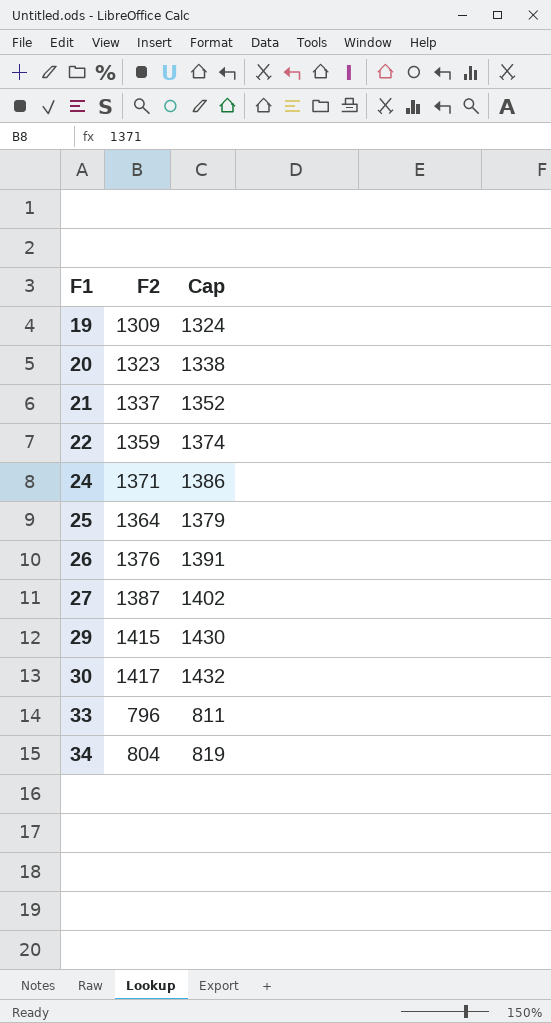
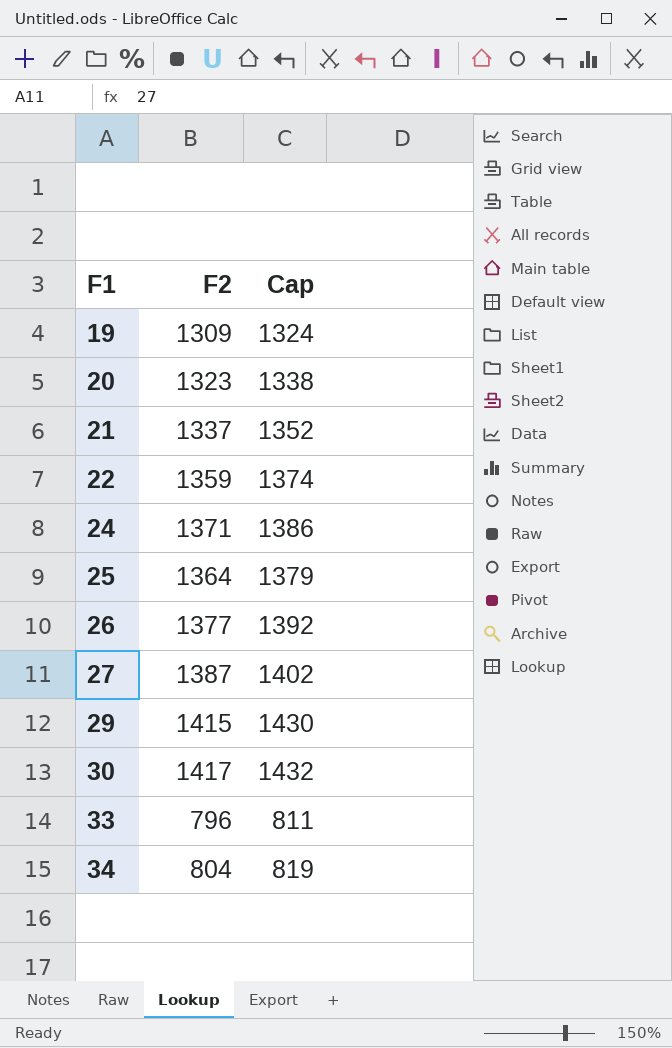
26 | F2: 1376 -> 1377
26 | Cap: 1391 -> 1392

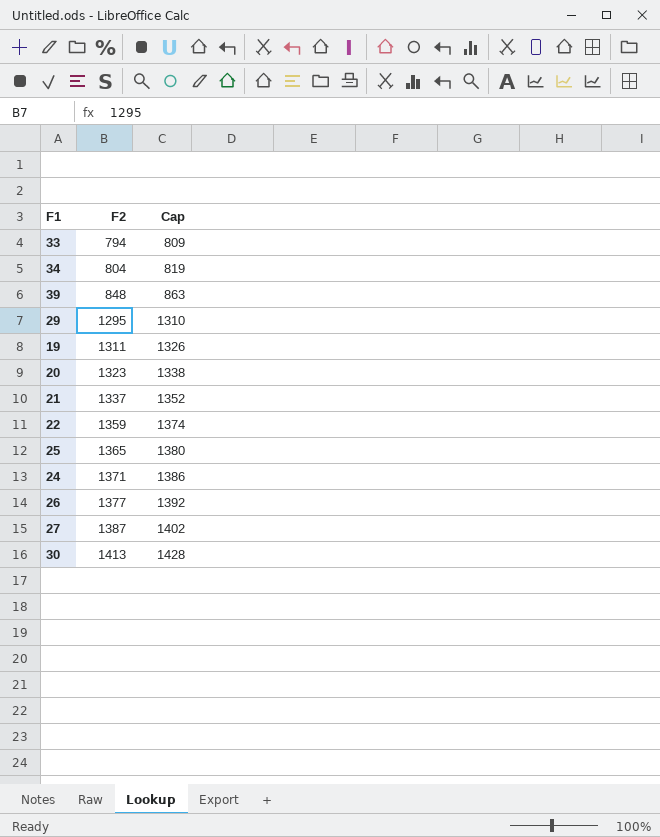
row order: F1 ascending -> F2 ascending
33 | F2: 796 -> 794
33 | Cap: 811 -> 809
row 39: none -> 848 | 863
29 | F2: 1415 -> 1295
29 | Cap: 1430 -> 1310
19 | F2: 1309 -> 1311
19 | Cap: 1324 -> 1326
25 | F2: 1364 -> 1365
25 | Cap: 1379 -> 1380
30 | F2: 1417 -> 1413
30 | Cap: 1432 -> 1428

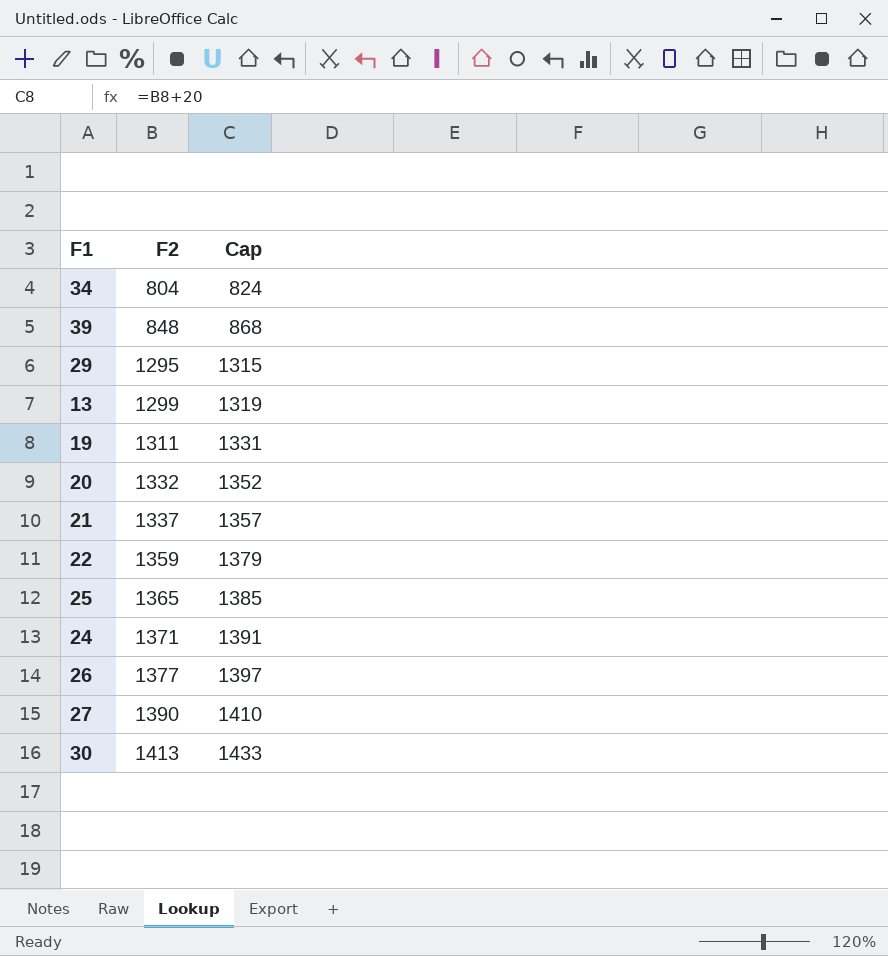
column Cap | formula: [F2] + 15 -> [F2] + 20
row 33: 794 | 809 -> none
row 13: none -> 1299 | 1319
20 | F2: 1323 -> 1332
27 | F2: 1387 -> 1390

